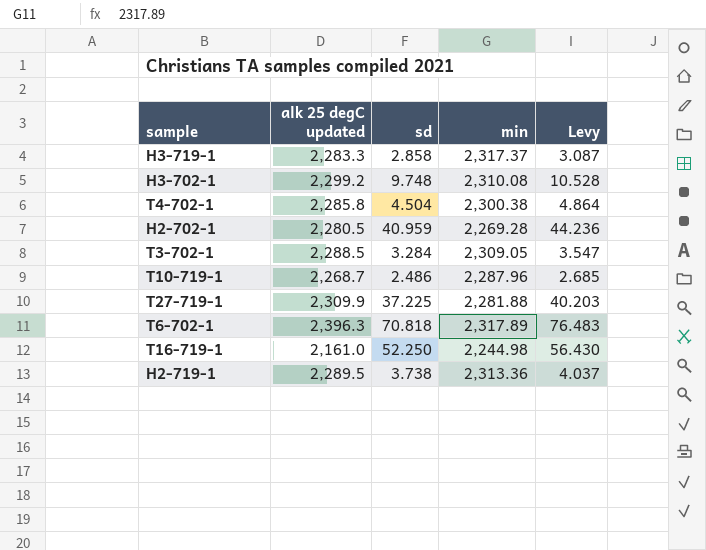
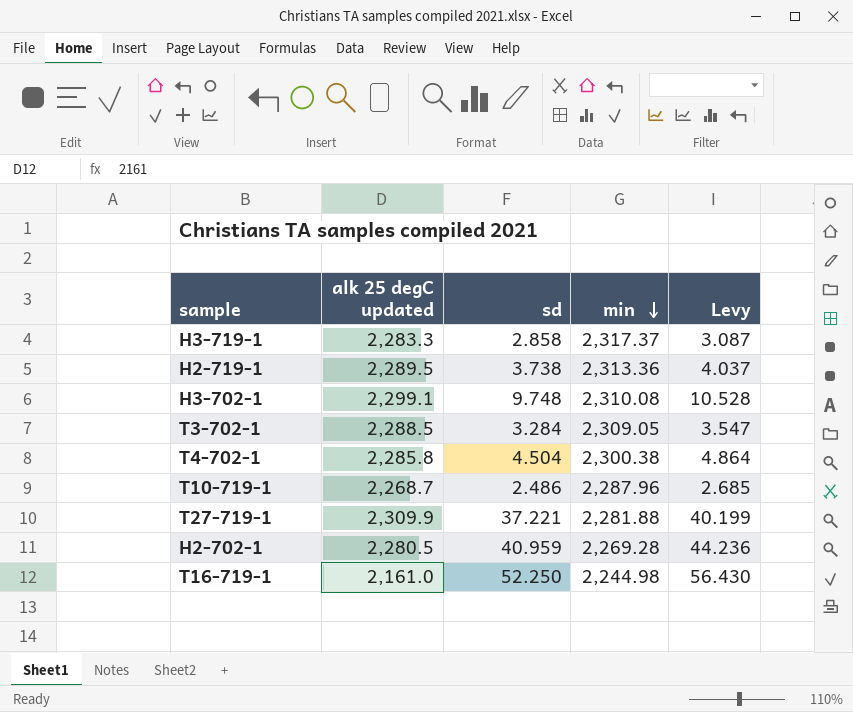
row order: none -> min descending
row T6-702-1: 2,396.3 | 70.818 | 2,317.89 | 76.483 -> none
H3-702-1 | alk 25 degC updated: 2,299.2 -> 2,299.1
T27-719-1 | sd: 37.225 -> 37.221
T27-719-1 | Levy: 40.203 -> 40.199

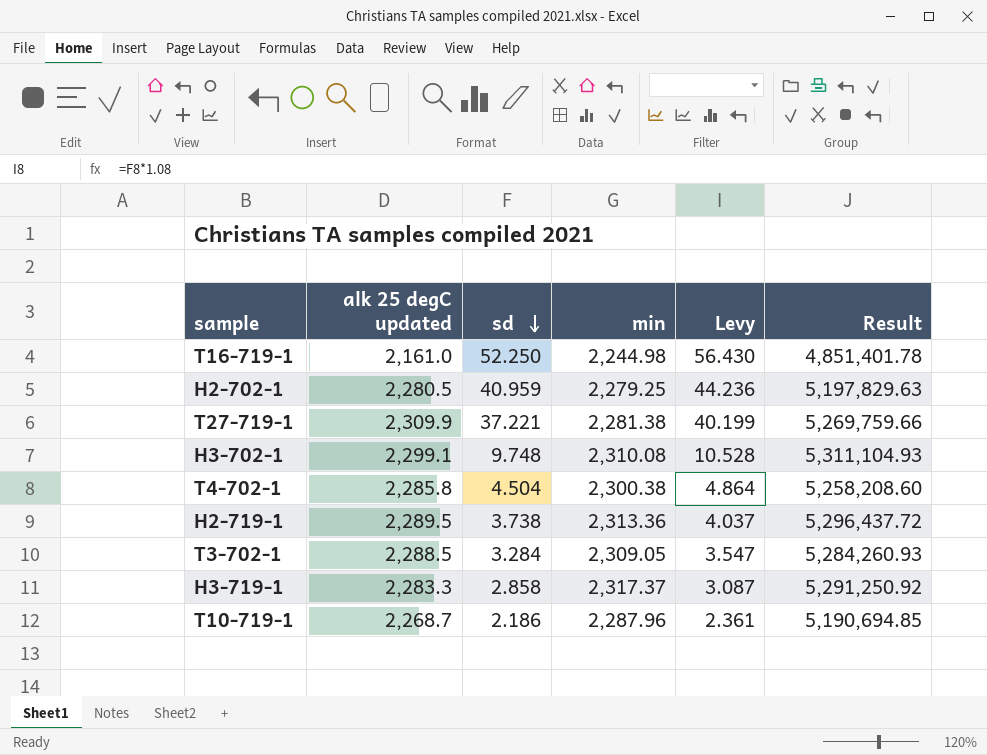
row order: min descending -> sd descending
column Result | formula: none -> [alk 25 degC updated] * [min]
H2-702-1 | min: 2,269.28 -> 2,279.25
T27-719-1 | min: 2,281.88 -> 2,281.38
T10-719-1 | sd: 2.486 -> 2.186
T10-719-1 | Levy: 2.685 -> 2.361

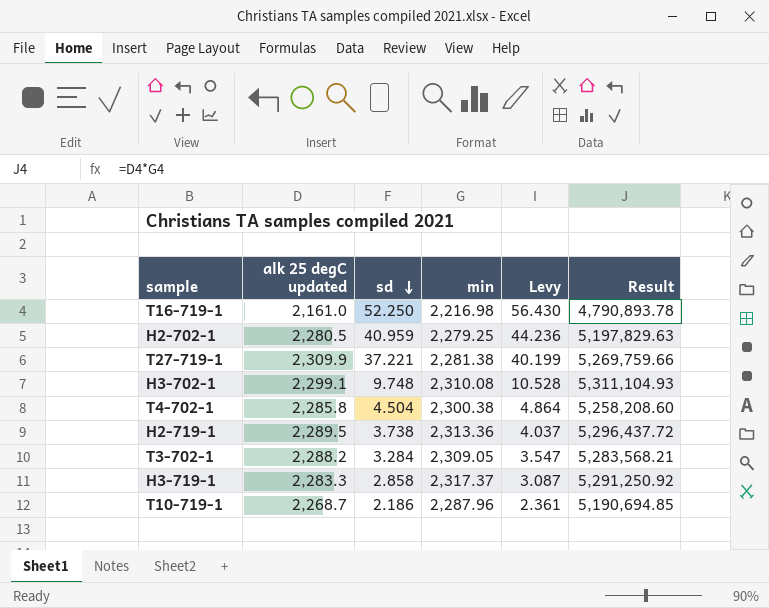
T16-719-1 | min: 2,244.98 -> 2,216.98
T16-719-1 | Result: 4,851,401.78 -> 4,790,893.78
T3-702-1 | alk 25 degC updated: 2,288.5 -> 2,288.2
T3-702-1 | Result: 5,284,260.93 -> 5,283,568.21

